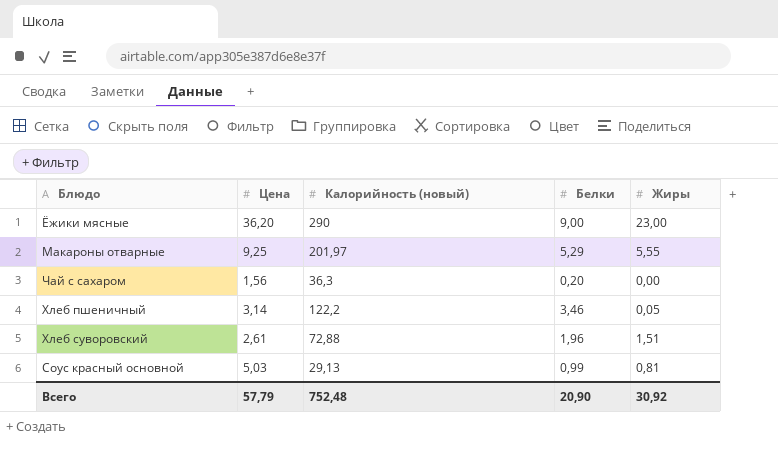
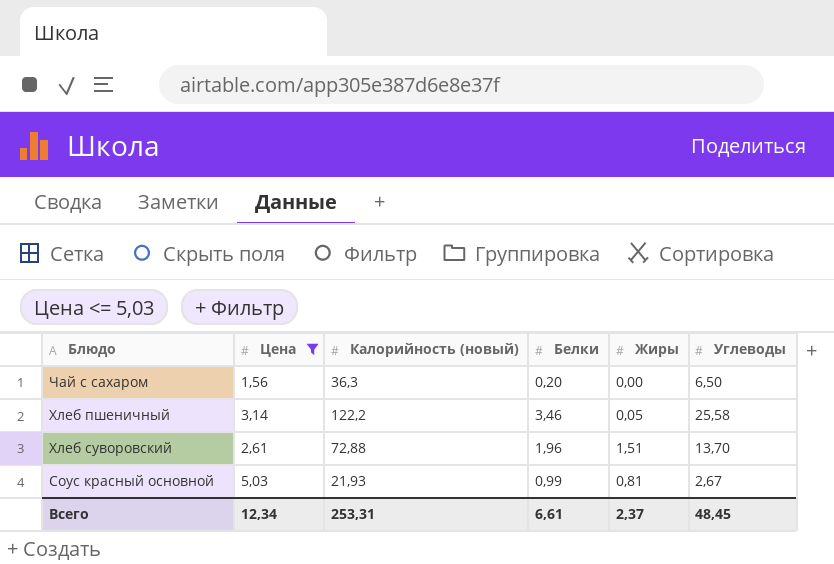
filter: none -> Цена <= 5,03
column Углеводы | position: none -> 6
Соус красный основной | Калорийность (новый): 29,13 -> 21,93
Всего | Цена: 57,79 -> 12,34
Всего | Калорийность (новый): 752,48 -> 253,31
Всего | Белки: 20,90 -> 6,61
Всего | Жиры: 30,92 -> 2,37

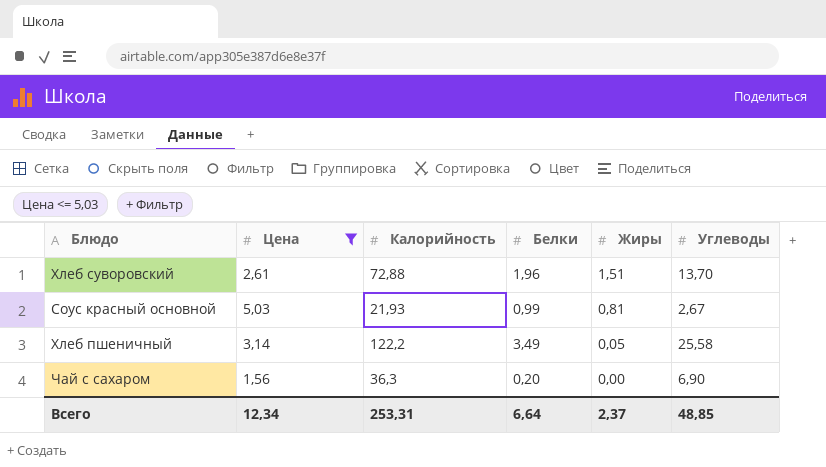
row order: none -> Жиры descending
column name: Калорийность (новый) -> Калорийность
Хлеб пшеничный | Белки: 3,46 -> 3,49
Чай с сахаром | Углеводы: 6,50 -> 6,90
Всего | Белки: 6,61 -> 6,64
Всего | Углеводы: 48,45 -> 48,85

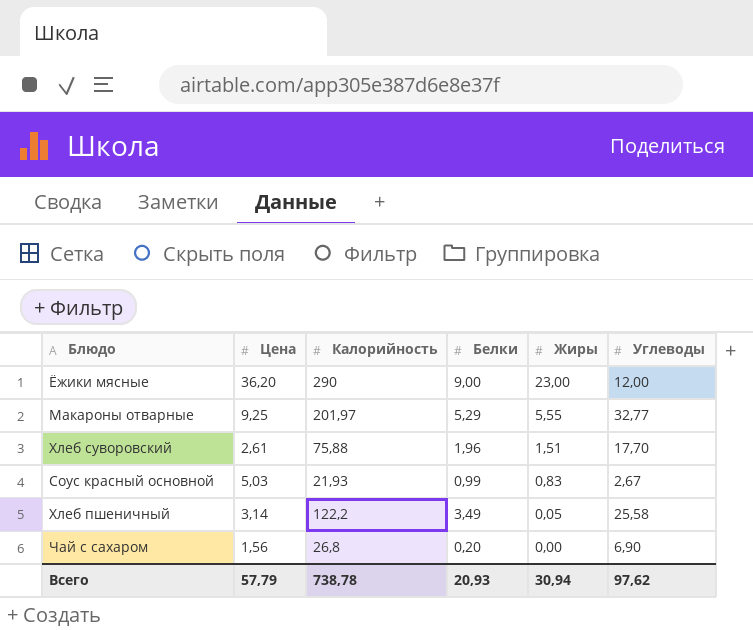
filter: Цена <= 5,03 -> none
Хлеб суворовский | Калорийность: 72,88 -> 75,88
Хлеб суворовский | Углеводы: 13,70 -> 17,70
Соус красный основной | Жиры: 0,81 -> 0,83
Чай с сахаром | Калорийность: 36,3 -> 26,8
Всего | Цена: 12,34 -> 57,79
Всего | Калорийность: 253,31 -> 738,78
Всего | Белки: 6,64 -> 20,93
Всего | Жиры: 2,37 -> 30,94
Всего | Углеводы: 48,85 -> 97,62

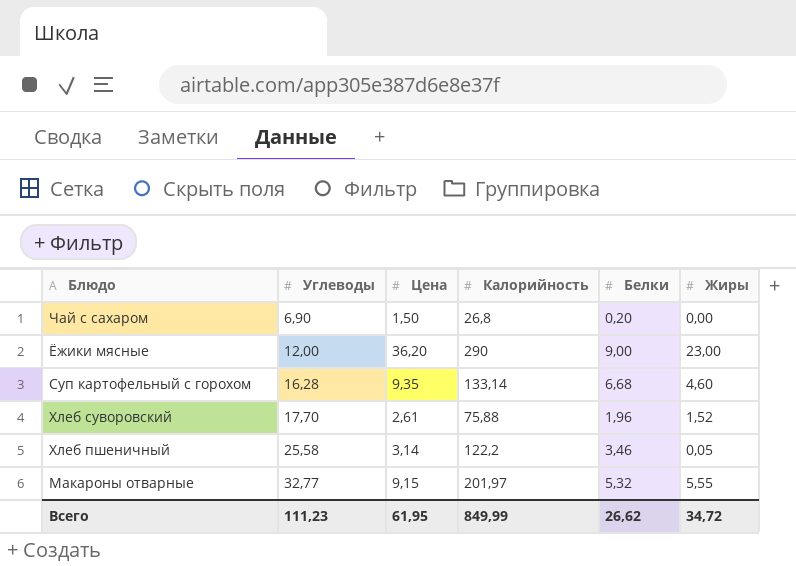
row order: Жиры descending -> Углеводы ascending
column Углеводы | position: 6 -> 2
row Соус красный основной: 5,03 | 21,93 | 0,99 | 0,83 | 2,67 -> none
Чай с сахаром | Цена: 1,56 -> 1,50
row Суп картофельный с горохом: none -> 16,28 | 9,35 | 133,14 | 6,68 | 4,60
Хлеб суворовский | Жиры: 1,51 -> 1,52
Хлеб пшеничный | Белки: 3,49 -> 3,46
Макароны отварные | Цена: 9,25 -> 9,15
Макароны отварные | Белки: 5,29 -> 5,32
Всего | Углеводы: 97,62 -> 111,23
Всего | Цена: 57,79 -> 61,95
Всего | Калорийность: 738,78 -> 849,99
Всего | Белки: 20,93 -> 26,62
Всего | Жиры: 30,94 -> 34,72

